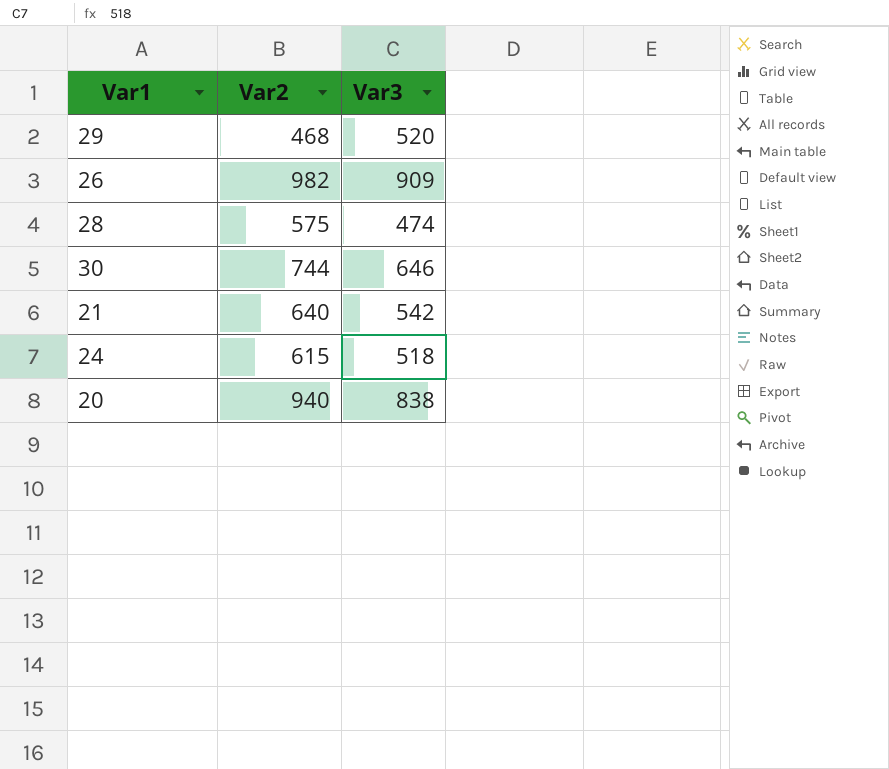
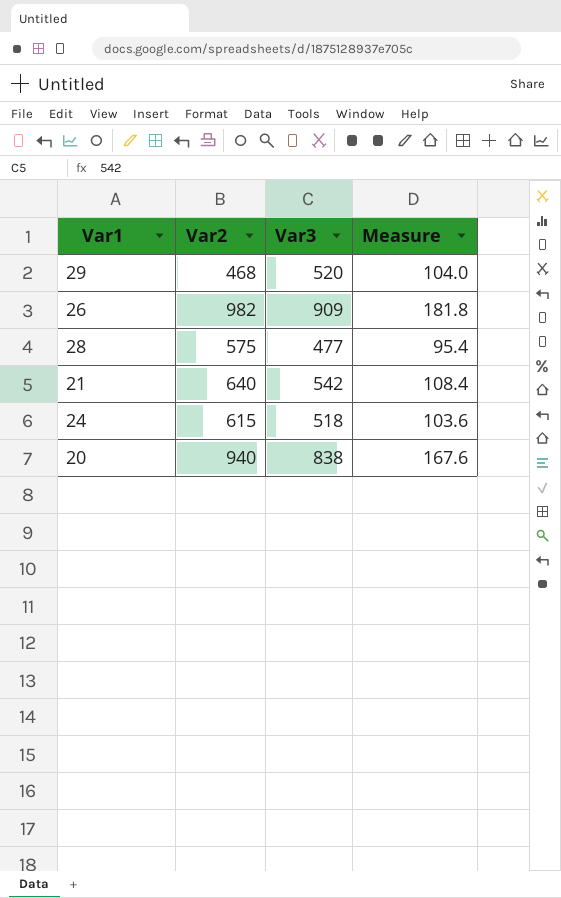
column Measure | formula: none -> [Var3] * 0.2
row 30: 744 | 646 -> none
28 | Var3: 474 -> 477

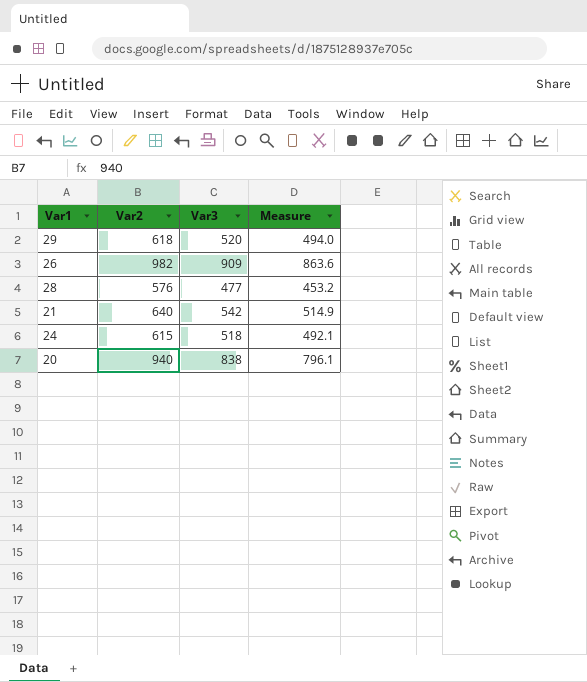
column Measure | formula: [Var3] * 0.2 -> [Var3] * 0.95
29 | Var2: 468 -> 618
28 | Var2: 575 -> 576

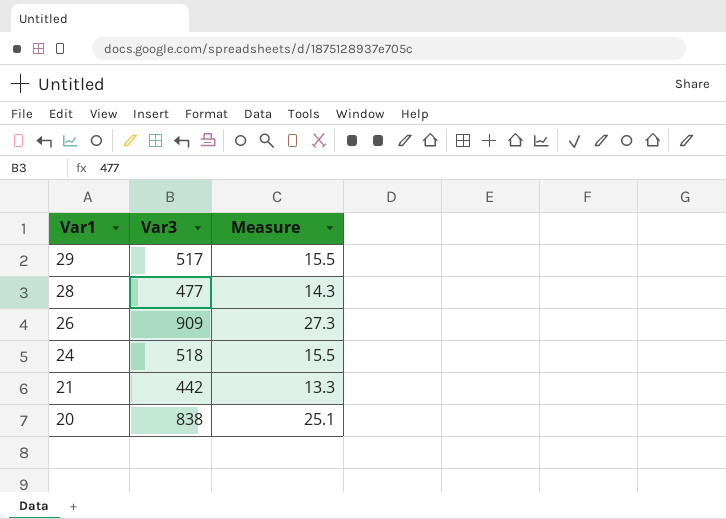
row order: none -> Var1 descending
column Var2 | position: 2 -> none
column Measure | formula: [Var3] * 0.95 -> [Var3] * 0.03
29 | Var3: 520 -> 517
21 | Var3: 542 -> 442

